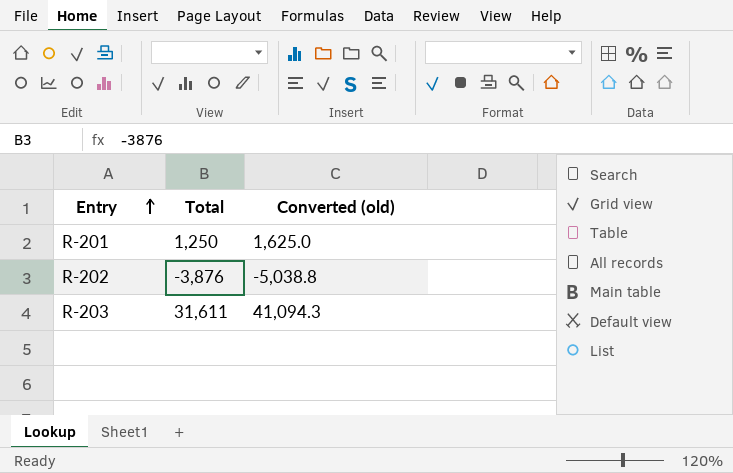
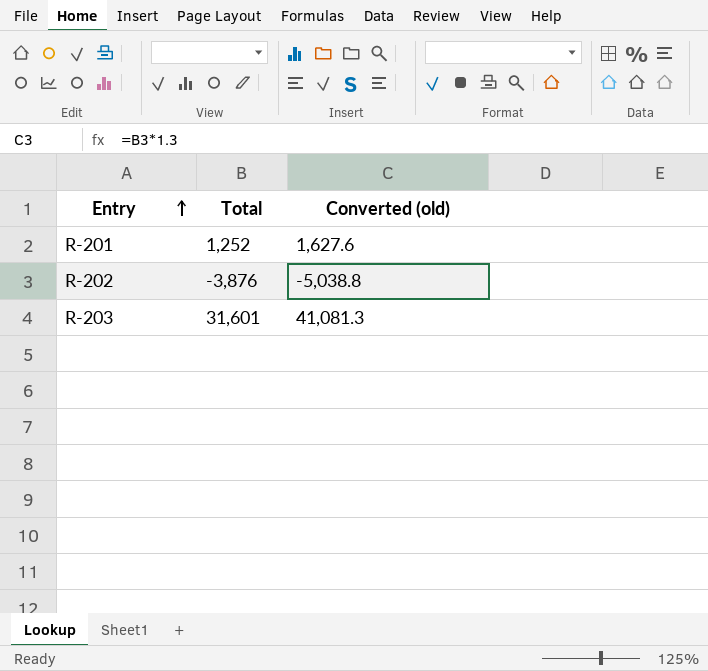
R-201 | Total: 1,250 -> 1,252
R-201 | Converted (old): 1,625.0 -> 1,627.6
R-203 | Total: 31,611 -> 31,601
R-203 | Converted (old): 41,094.3 -> 41,081.3

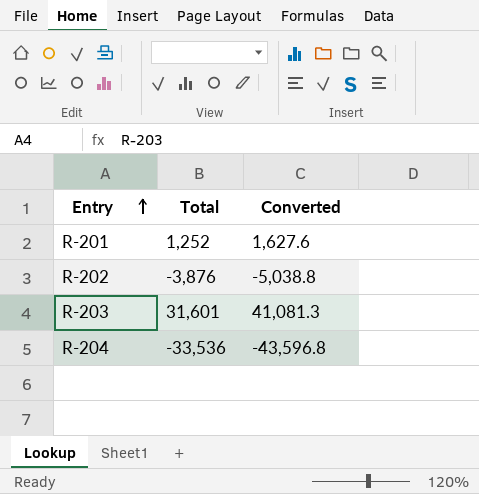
column name: Converted (old) -> Converted
row R-204: none -> -33,536 | -43,596.8

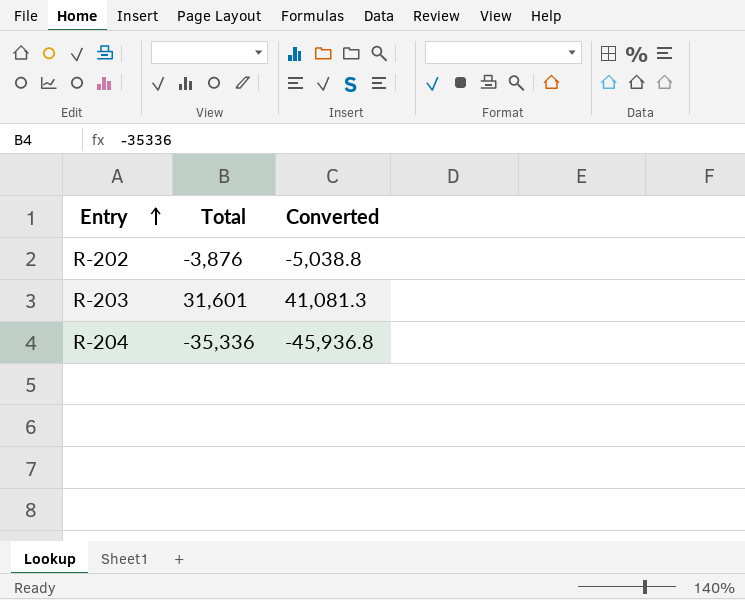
row R-201: 1,252 | 1,627.6 -> none
R-204 | Total: -33,536 -> -35,336
R-204 | Converted: -43,596.8 -> -45,936.8

